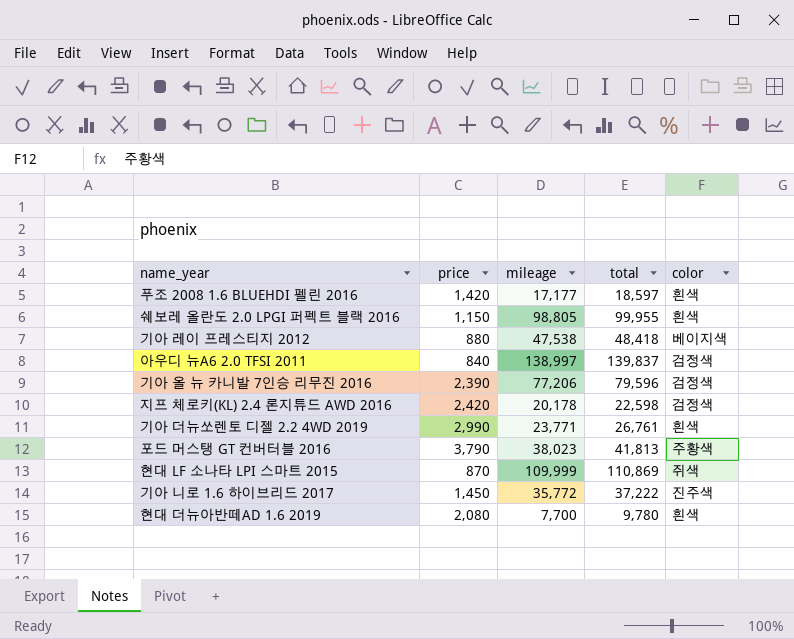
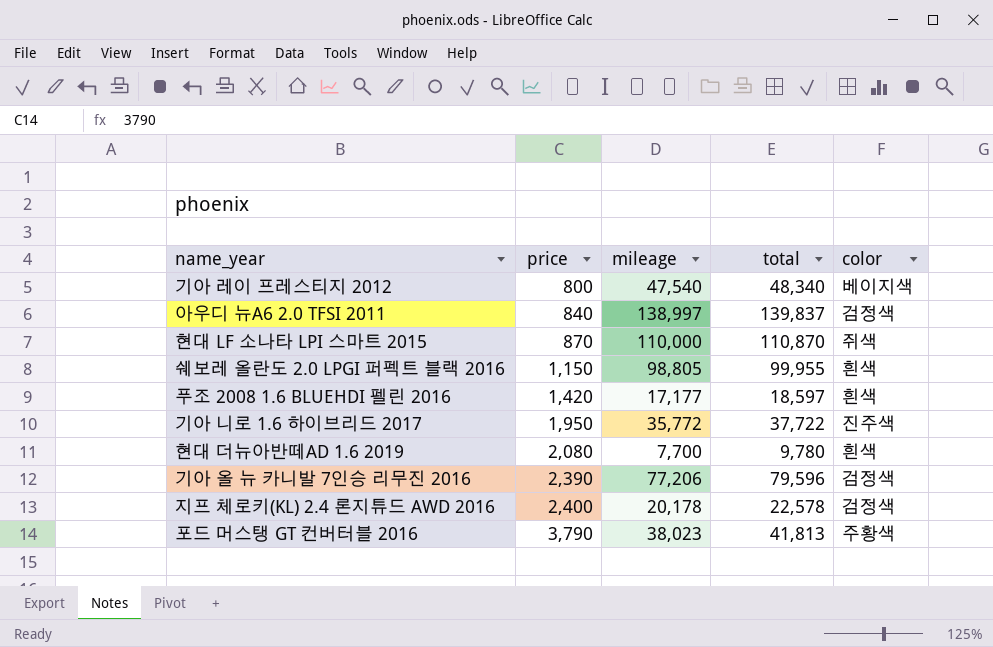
row order: none -> price ascending
row 기아 더뉴쏘렌토 디젤 2.2 4WD 2019: 2,990 | 23,771 | 26,761 | 흰색 -> none
기아 레이 프레스티지 2012 | price: 880 -> 800
기아 레이 프레스티지 2012 | mileage: 47,538 -> 47,540
기아 레이 프레스티지 2012 | total: 48,418 -> 48,340
현대 LF 소나타 LPI 스마트 2015 | mileage: 109,999 -> 110,000
현대 LF 소나타 LPI 스마트 2015 | total: 110,869 -> 110,870
기아 니로 1.6 하이브리드 2017 | price: 1,450 -> 1,950
기아 니로 1.6 하이브리드 2017 | total: 37,222 -> 37,722
지프 체로키(KL) 2.4 론지튜드 AWD 2016 | price: 2,420 -> 2,400
지프 체로키(KL) 2.4 론지튜드 AWD 2016 | total: 22,598 -> 22,578

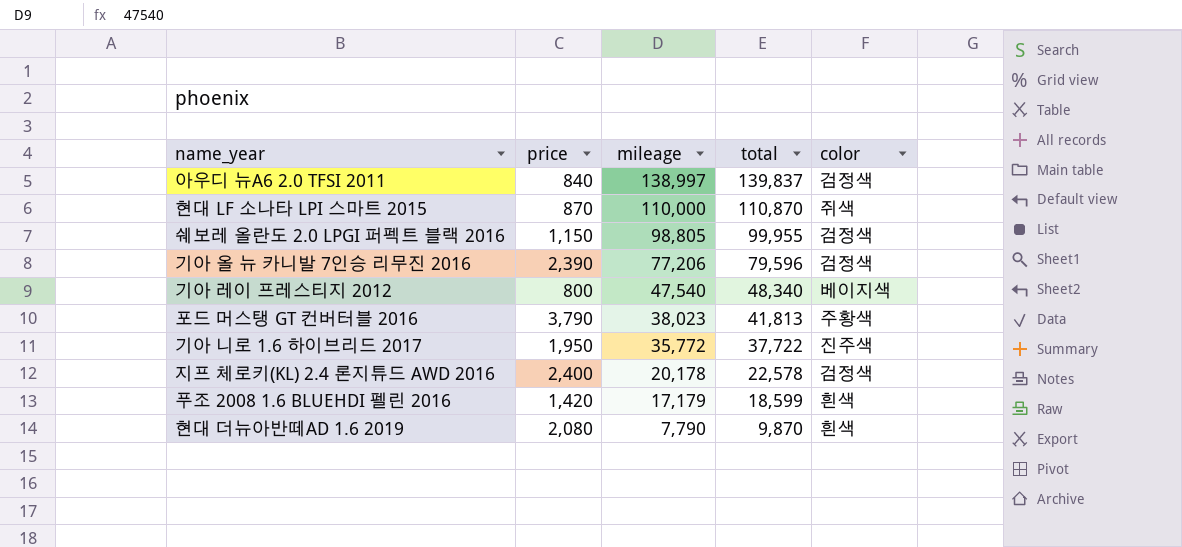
row order: price ascending -> mileage descending
쉐보레 올란도 2.0 LPGI 퍼펙트 블랙 2016 | color: 흰색 -> 검정색
푸조 2008 1.6 BLUEHDI 펠린 2016 | mileage: 17,177 -> 17,179
푸조 2008 1.6 BLUEHDI 펠린 2016 | total: 18,597 -> 18,599
현대 더뉴아반떼AD 1.6 2019 | mileage: 7,700 -> 7,790
현대 더뉴아반떼AD 1.6 2019 | total: 9,780 -> 9,870

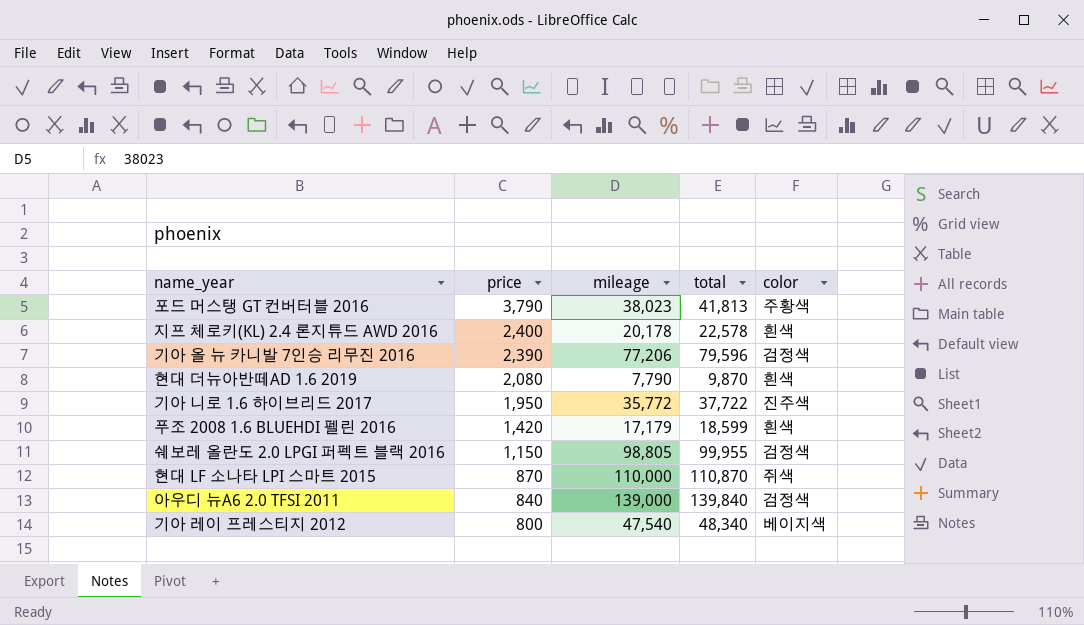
row order: mileage descending -> price descending
지프 체로키(KL) 2.4 론지튜드 AWD 2016 | color: 검정색 -> 흰색
아우디 뉴A6 2.0 TFSI 2011 | mileage: 138,997 -> 139,000
아우디 뉴A6 2.0 TFSI 2011 | total: 139,837 -> 139,840

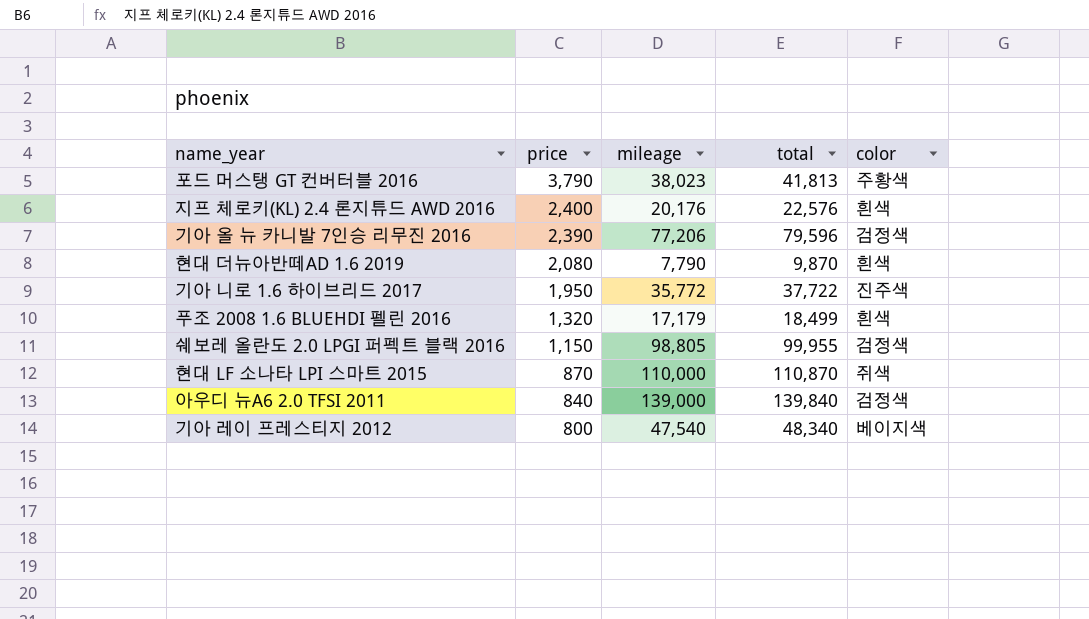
지프 체로키(KL) 2.4 론지튜드 AWD 2016 | mileage: 20,178 -> 20,176
지프 체로키(KL) 2.4 론지튜드 AWD 2016 | total: 22,578 -> 22,576
푸조 2008 1.6 BLUEHDI 펠린 2016 | price: 1,420 -> 1,320
푸조 2008 1.6 BLUEHDI 펠린 2016 | total: 18,599 -> 18,499

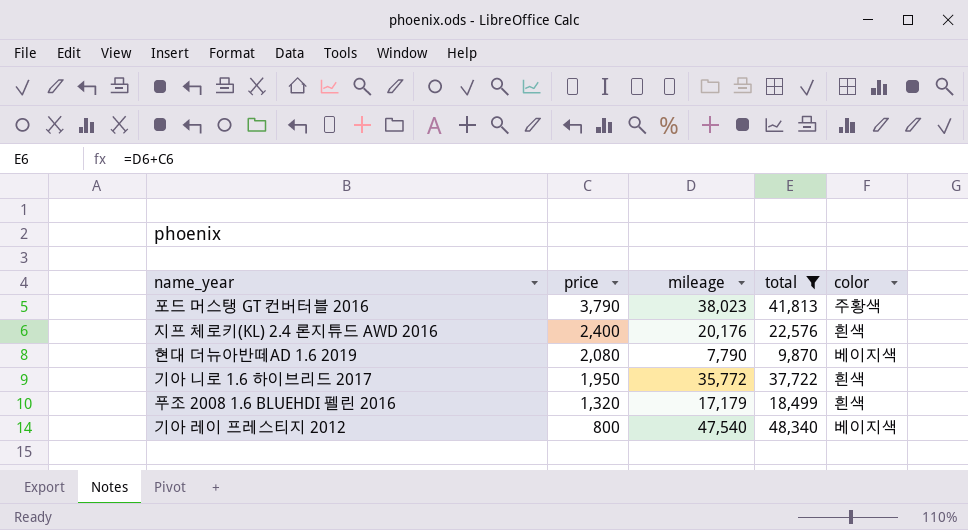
filter: none -> total <= 48,340
현대 더뉴아반떼AD 1.6 2019 | color: 흰색 -> 베이지색
기아 니로 1.6 하이브리드 2017 | color: 진주색 -> 흰색

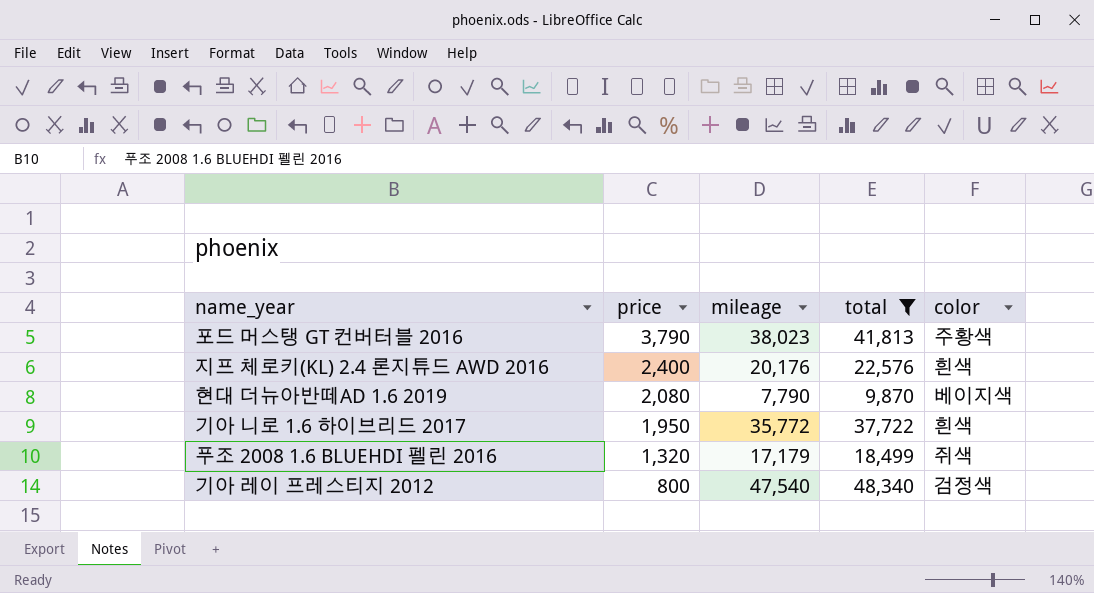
푸조 2008 1.6 BLUEHDI 펠린 2016 | color: 흰색 -> 쥐색
기아 레이 프레스티지 2012 | color: 베이지색 -> 검정색

